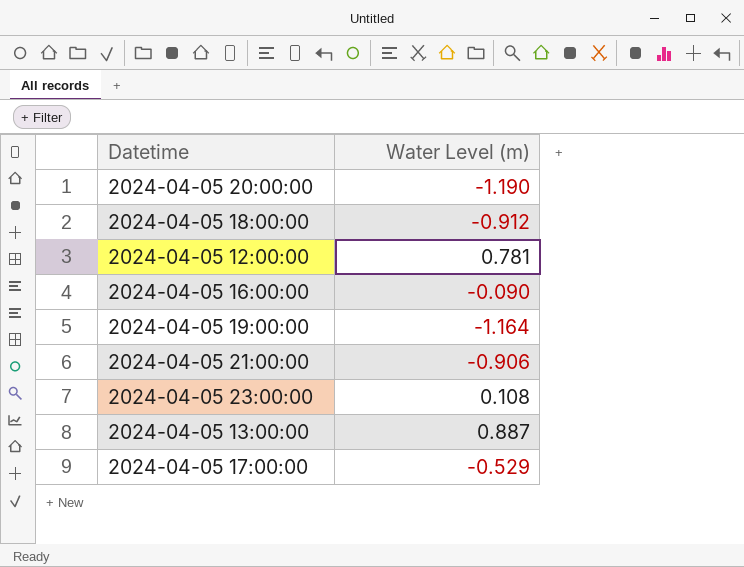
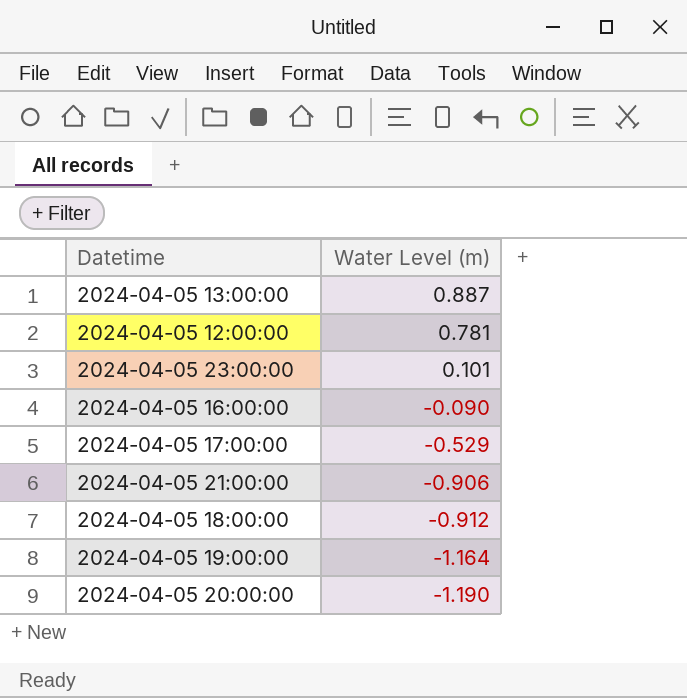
row order: none -> Water Level (m) descending
2024-04-05 23:00:00 | Water Level (m): 0.108 -> 0.101

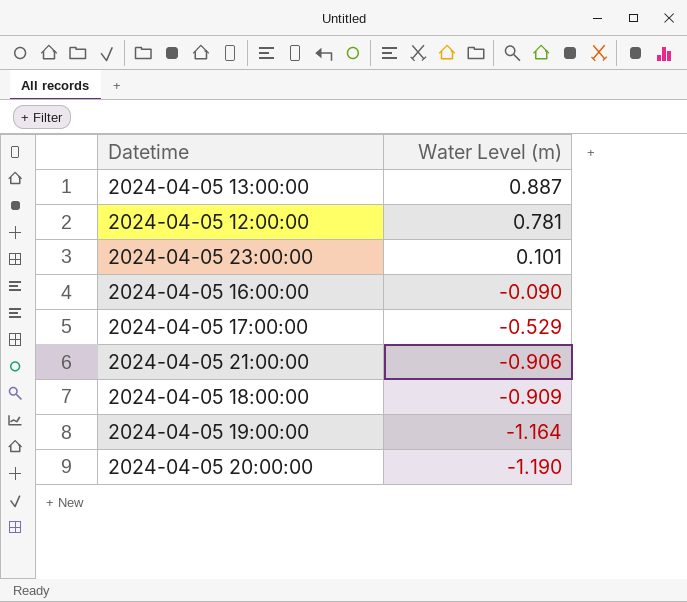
2024-04-05 18:00:00 | Water Level (m): -0.912 -> -0.909

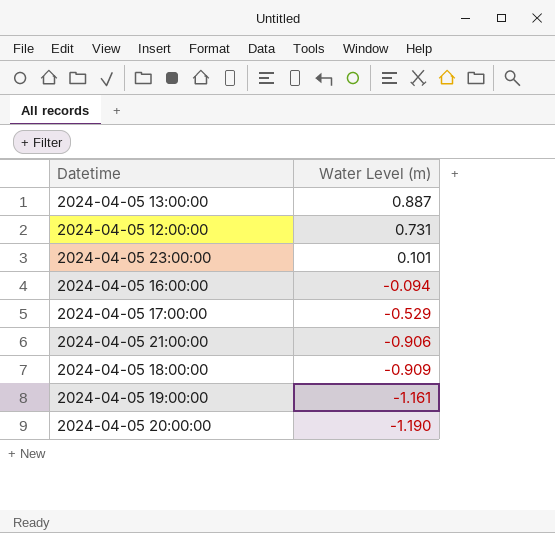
2024-04-05 12:00:00 | Water Level (m): 0.781 -> 0.731
2024-04-05 16:00:00 | Water Level (m): -0.090 -> -0.094
2024-04-05 19:00:00 | Water Level (m): -1.164 -> -1.161

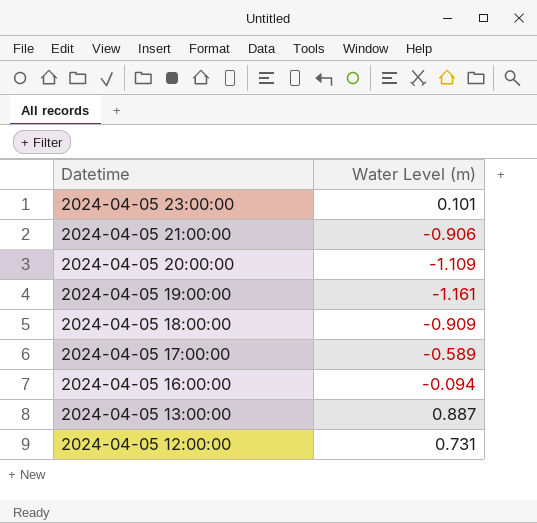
row order: Water Level (m) descending -> Datetime descending
2024-04-05 20:00:00 | Water Level (m): -1.190 -> -1.109
2024-04-05 17:00:00 | Water Level (m): -0.529 -> -0.589

